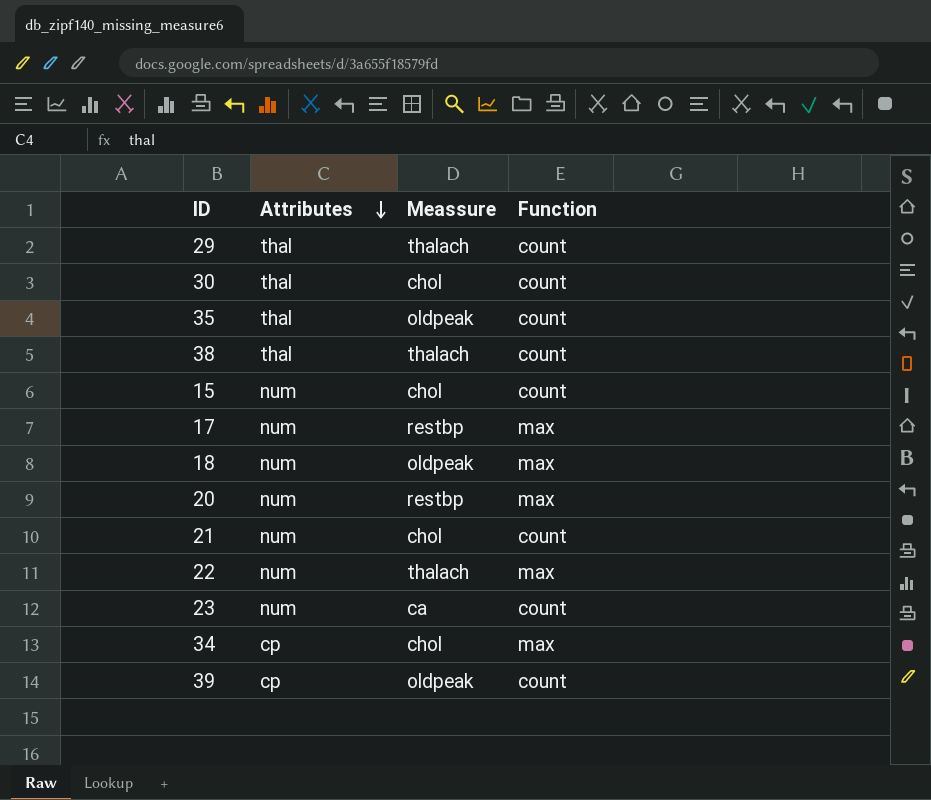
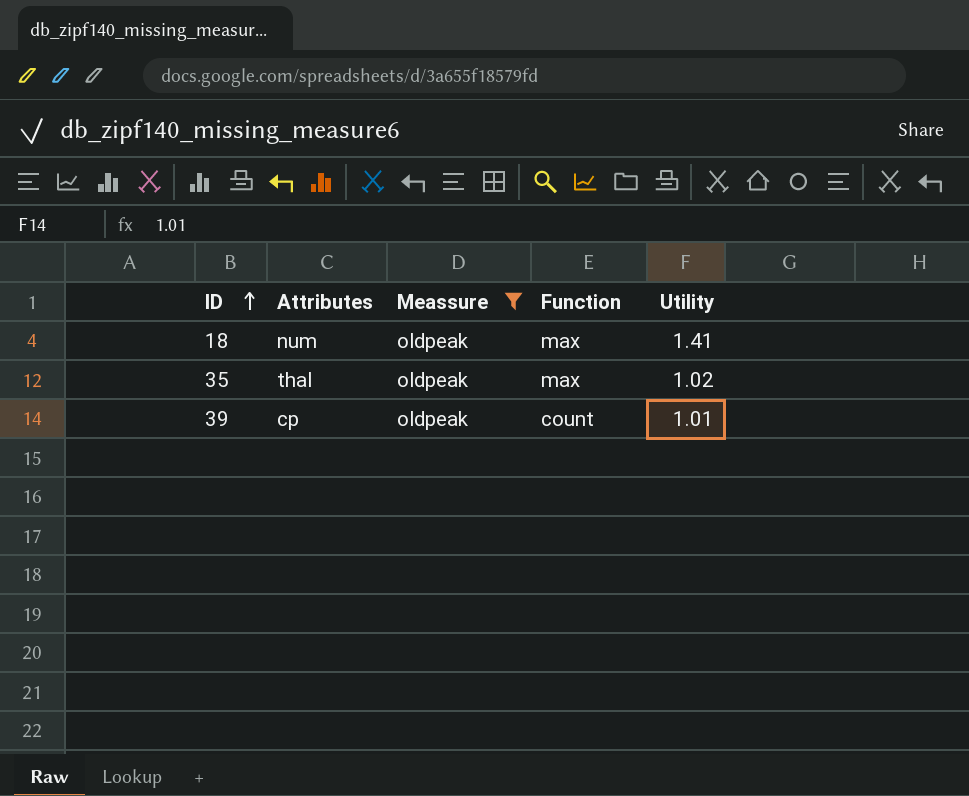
filter: none -> Meassure = oldpeak
row order: Attributes descending -> ID ascending
column Utility | position: none -> 5
35 | Function: count -> max

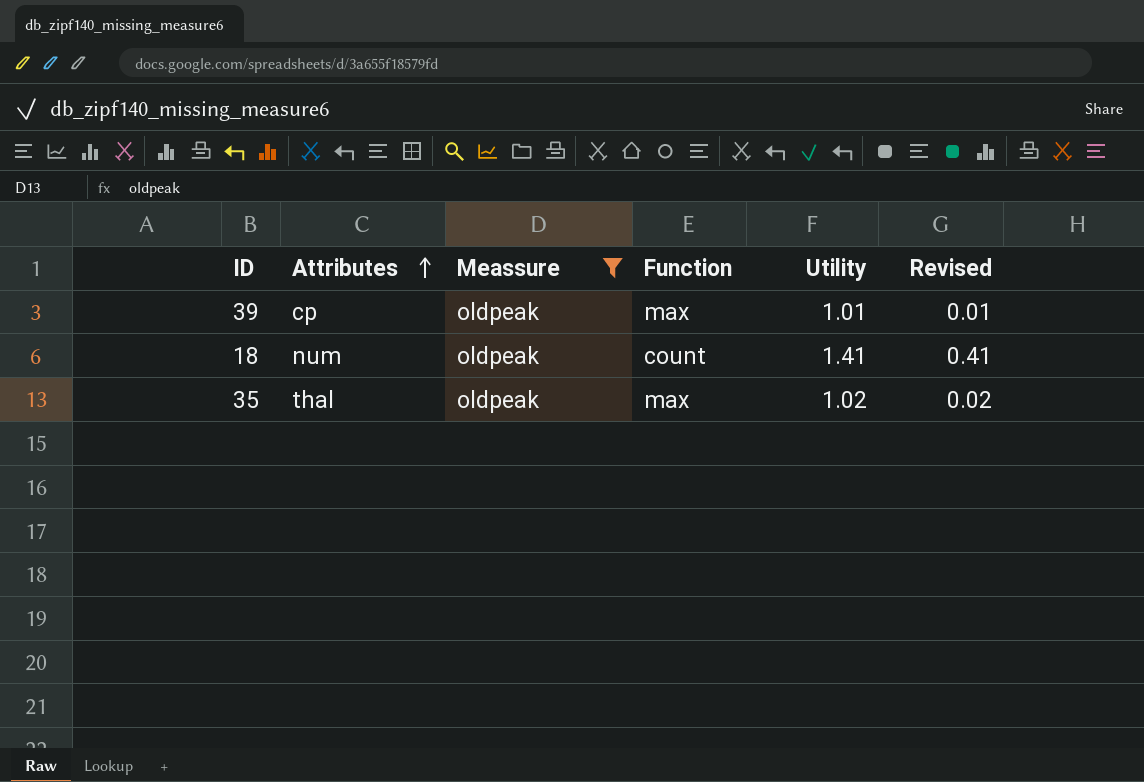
row order: ID ascending -> Attributes ascending
column Revised | formula: none -> [Utility] - 1
39 | Function: count -> max
18 | Function: max -> count

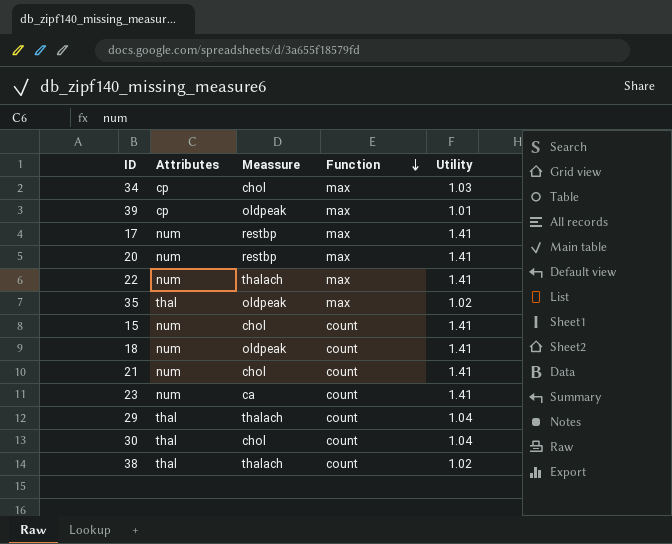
filter: Meassure = oldpeak -> none
row order: Attributes ascending -> Function descending
column Revised | formula: [Utility] - 1 -> none

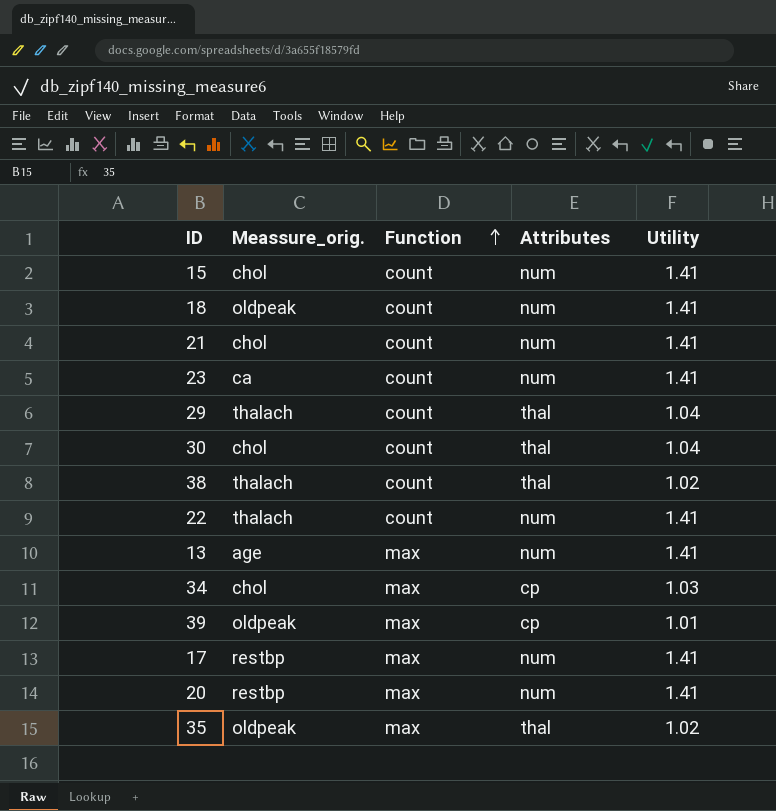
row order: Function descending -> Function ascending
column name: Meassure -> Meassure_orig.
column Attributes | position: 2 -> 4
22 | Function: max -> count
row 13: none -> age | max | num | 1.41

